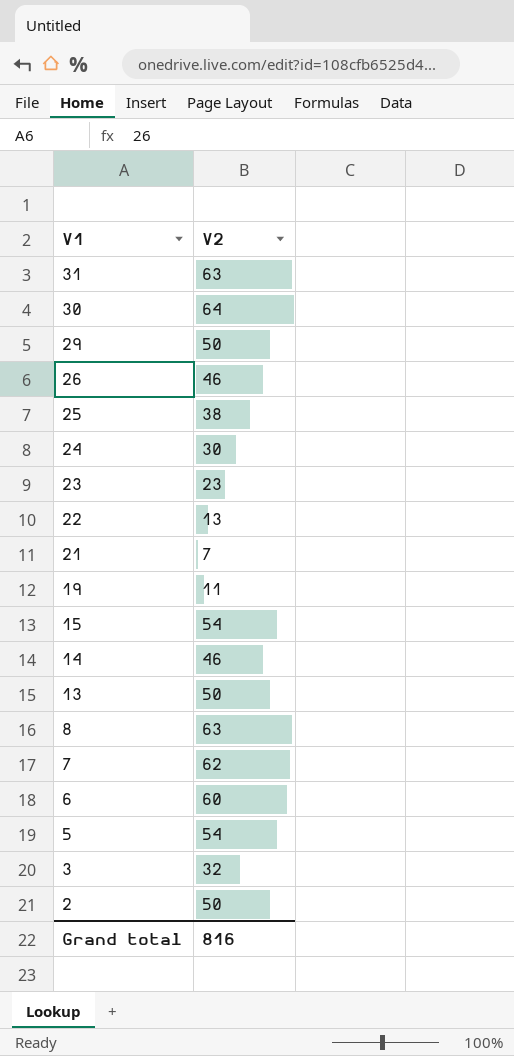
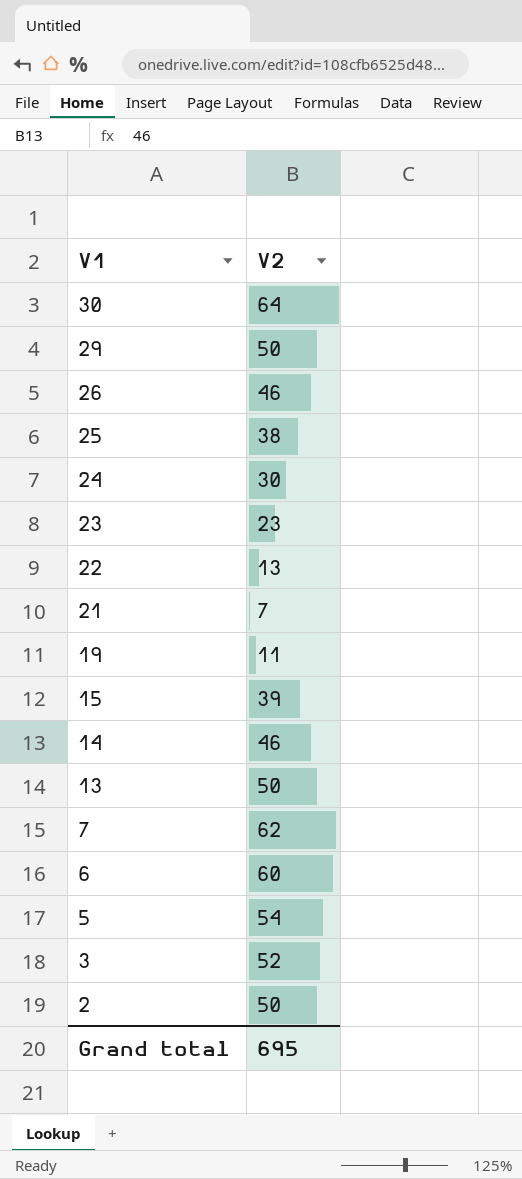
row 31: 63 -> none
row 8: 63 -> none
15 | V2: 54 -> 39
3 | V2: 32 -> 52
Grand total | V2: 816 -> 695

